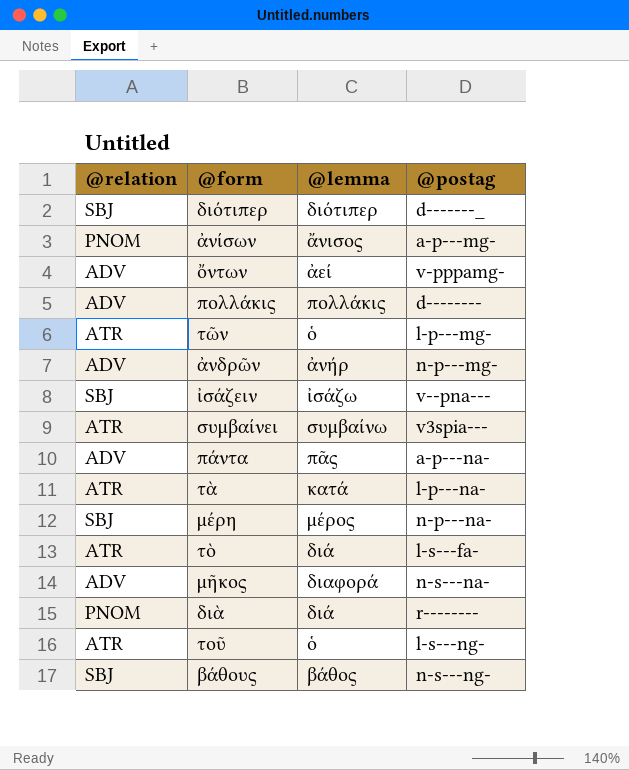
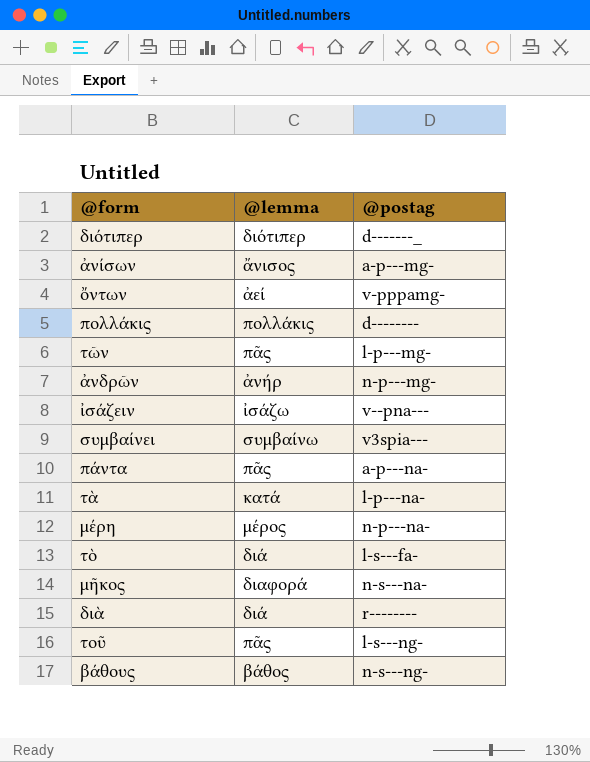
column @relation | position: 1 -> none
τῶν | @lemma: ὁ -> πᾶς
τοῦ | @lemma: ὁ -> πᾶς

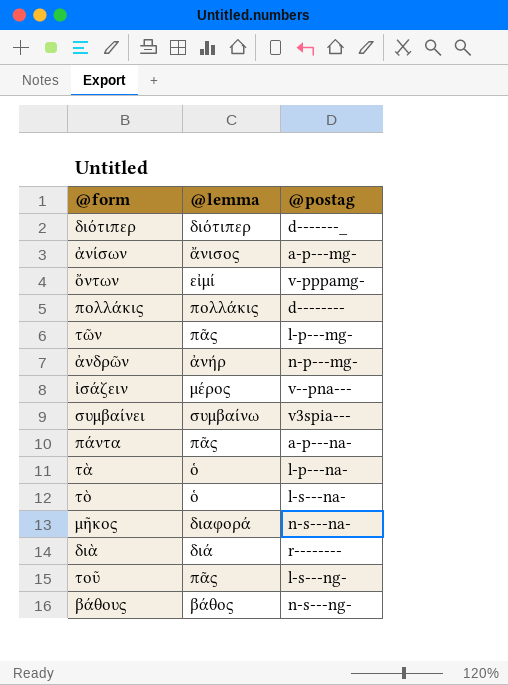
row μέρη: μέρος | n-p---na- -> none
ὄντων | @lemma: ἀεί -> εἰμί
ἰσάζειν | @lemma: ἰσάζω -> μέρος
τὰ | @lemma: κατά -> ὁ
τὸ | @lemma: διά -> ὁ
τὸ | @postag: l-s---fa- -> l-s---na-

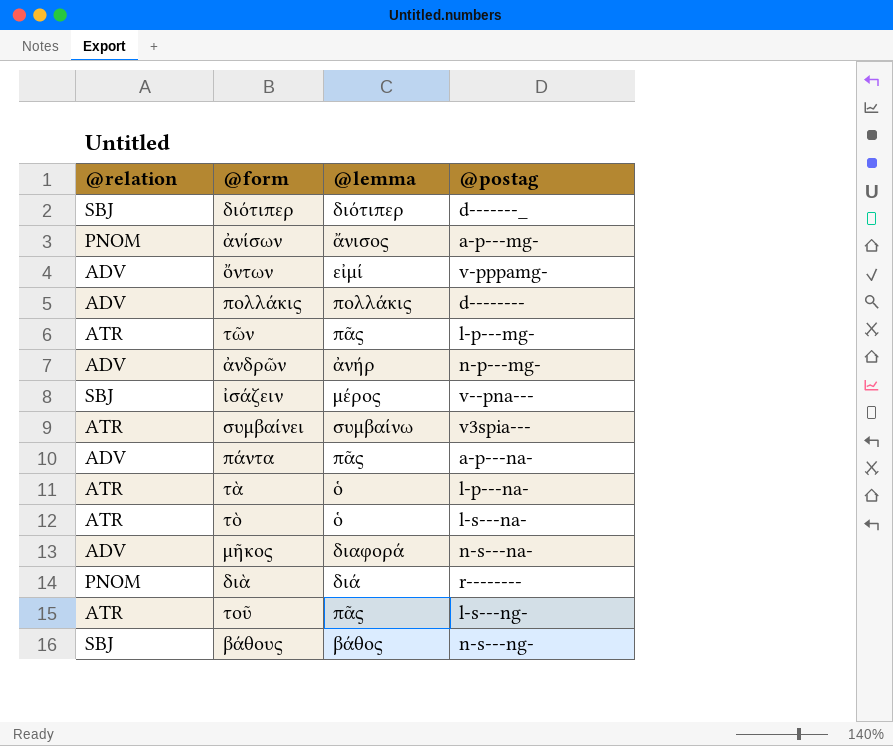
column @relation | position: none -> 1

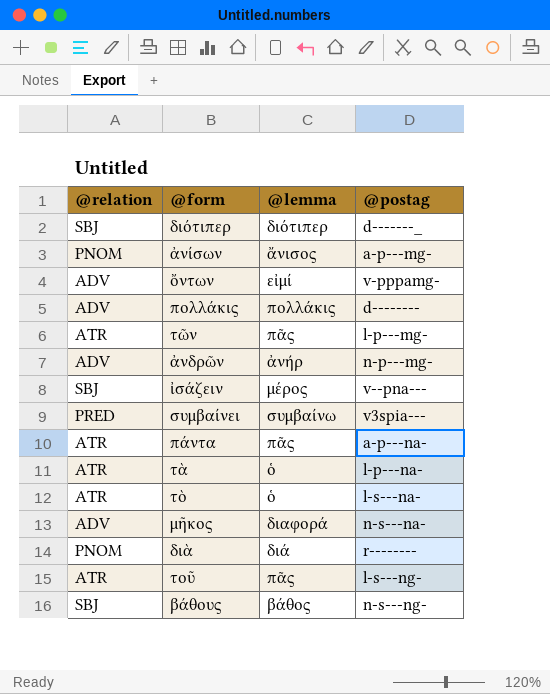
συμβαίνει | @relation: ATR -> PRED
πάντα | @relation: ADV -> ATR

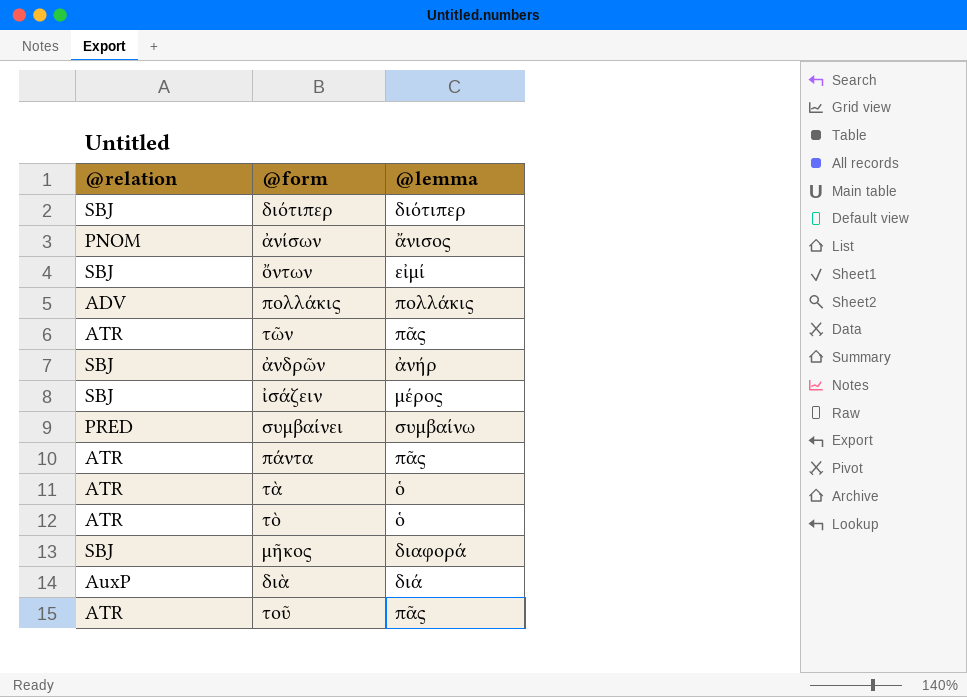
column @postag | position: 4 -> none
row βάθους: SBJ | βάθος | n-s---ng- -> none
ὄντων | @relation: ADV -> SBJ
ἀνδρῶν | @relation: ADV -> SBJ
μῆκος | @relation: ADV -> SBJ
διὰ | @relation: PNOM -> AuxP

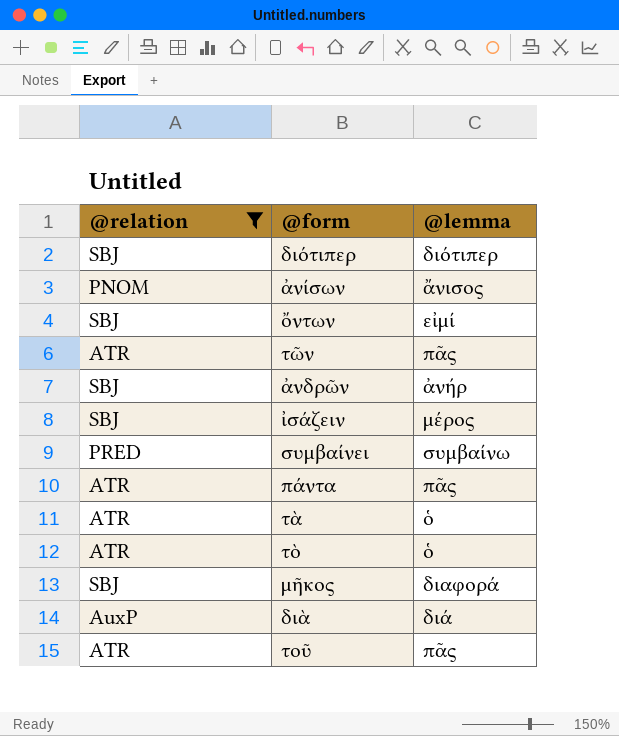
filter: none -> @relation != ADV

